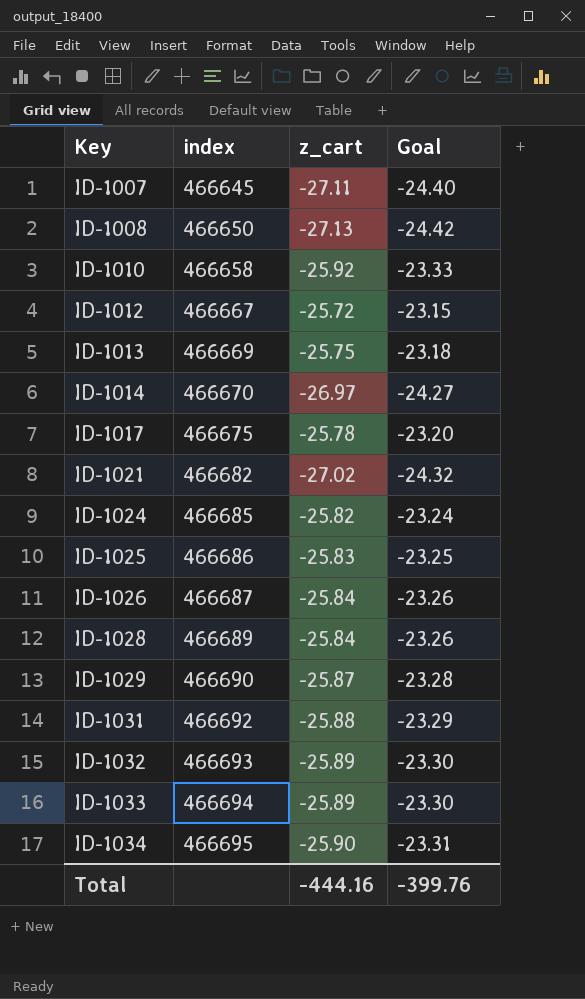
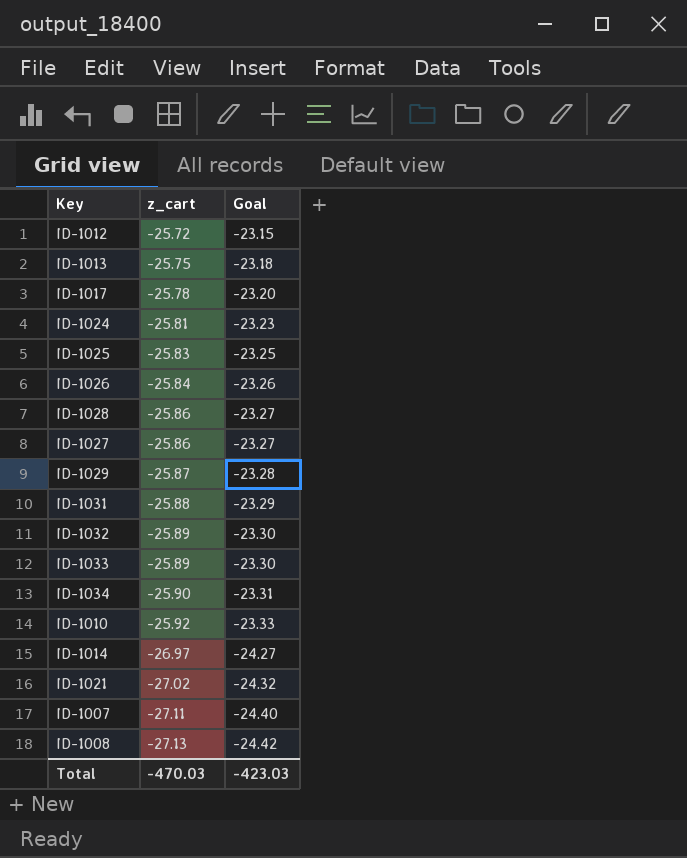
row order: Key ascending -> z_cart descending
column index | position: 2 -> none
ID-1024 | z_cart: -25.82 -> -25.81
ID-1024 | Goal: -23.24 -> -23.23
ID-1028 | z_cart: -25.84 -> -25.86
ID-1028 | Goal: -23.26 -> -23.27
row ID-1027: none -> -25.86 | -23.27
Total | z_cart: -444.16 -> -470.03
Total | Goal: -399.76 -> -423.03

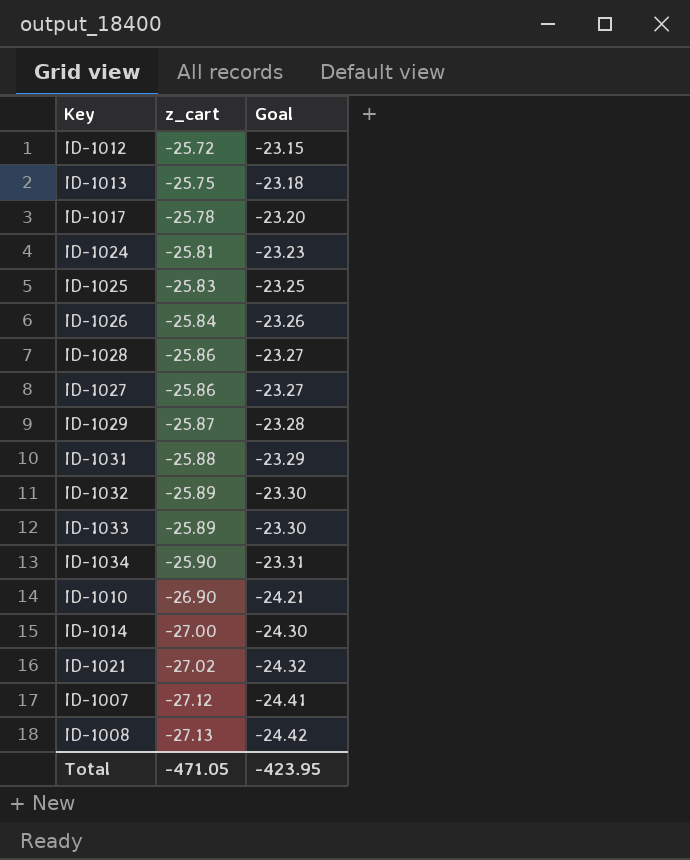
ID-1010 | z_cart: -25.92 -> -26.90
ID-1010 | Goal: -23.33 -> -24.21
ID-1014 | z_cart: -26.97 -> -27.00
ID-1014 | Goal: -24.27 -> -24.30
ID-1007 | z_cart: -27.11 -> -27.12
ID-1007 | Goal: -24.40 -> -24.41
Total | z_cart: -470.03 -> -471.05
Total | Goal: -423.03 -> -423.95

